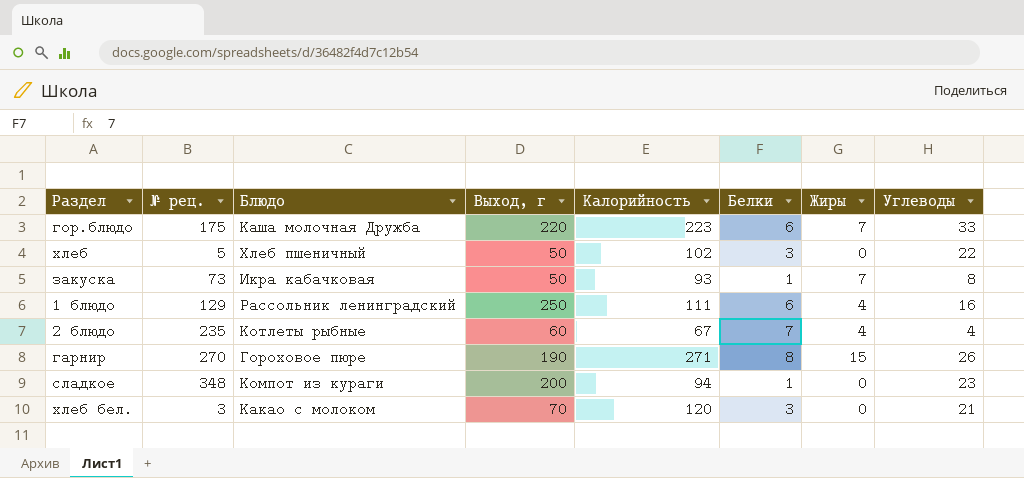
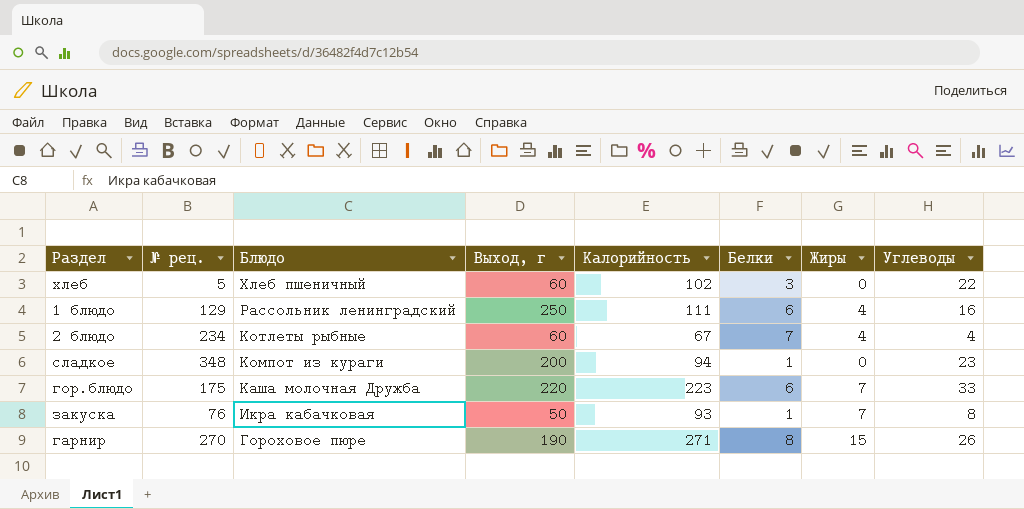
row order: none -> Блюдо descending
row хлеб бел.: 3 | Какао с молоком | 70 | 120 | 3 | 0 | 21 -> none
хлеб | Выход, г: 50 -> 60
2 блюдо | № рец.: 235 -> 234
закуска | № рец.: 73 -> 76

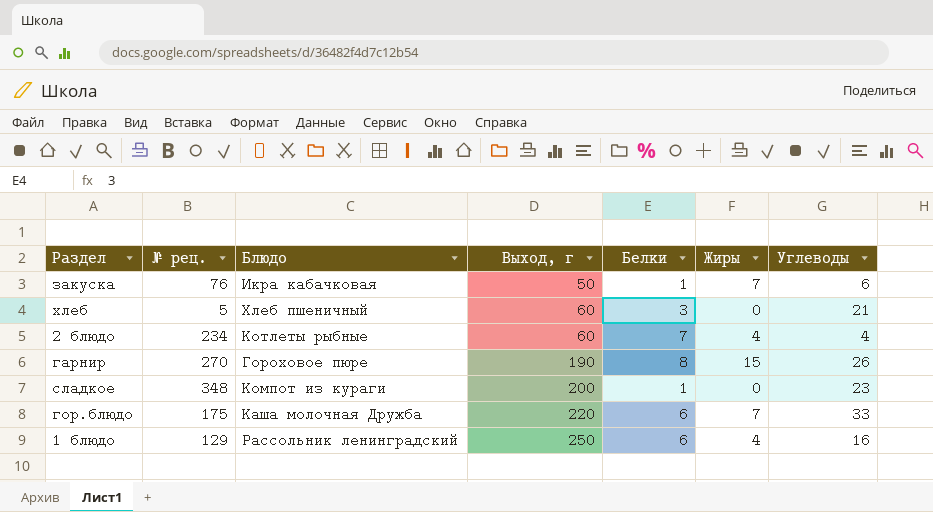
row order: Блюдо descending -> Выход, г ascending
column Калорийность | position: 5 -> none
закуска | Углеводы: 8 -> 6
хлеб | Углеводы: 22 -> 21

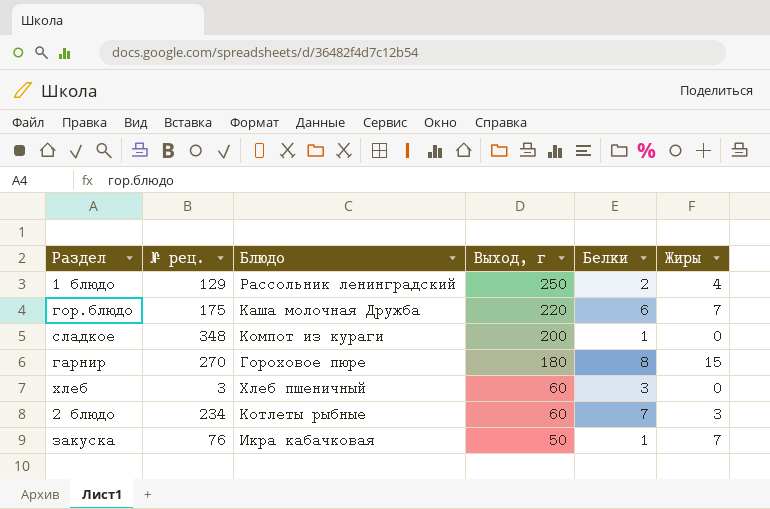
row order: Выход, г ascending -> Выход, г descending
column Углеводы | position: 7 -> none
1 блюдо | Белки: 6 -> 2
гарнир | Выход, г: 190 -> 180
хлеб | № рец.: 5 -> 3
2 блюдо | Жиры: 4 -> 3

